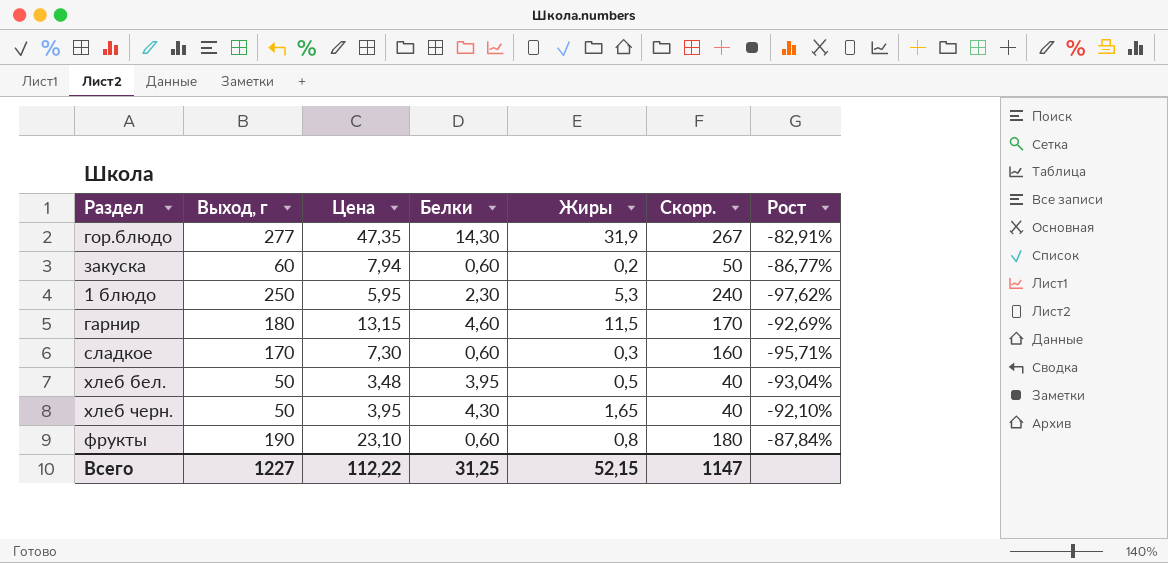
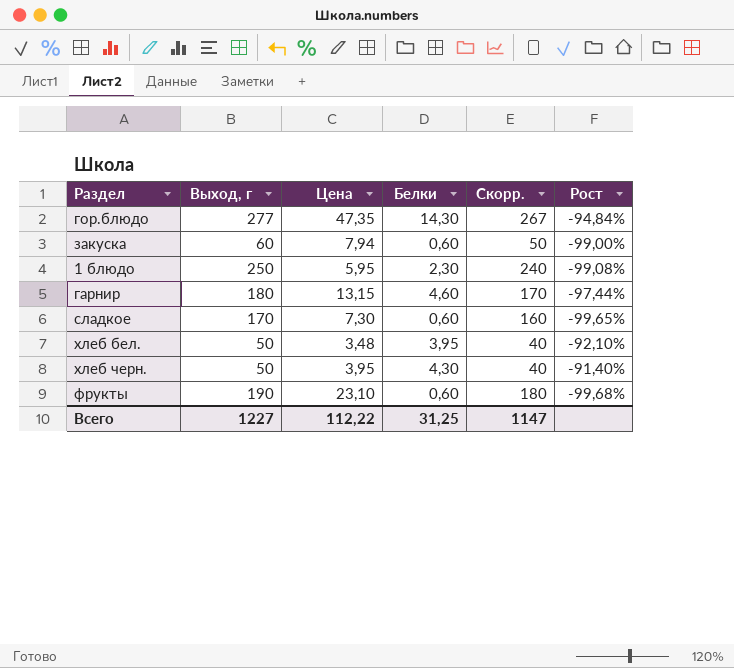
column Жиры | position: 5 -> none
column Рост | formula: ([Цена] - [Выход, г]) / [Выход, г] -> ([Белки] - [Выход, г]) / [Выход, г]

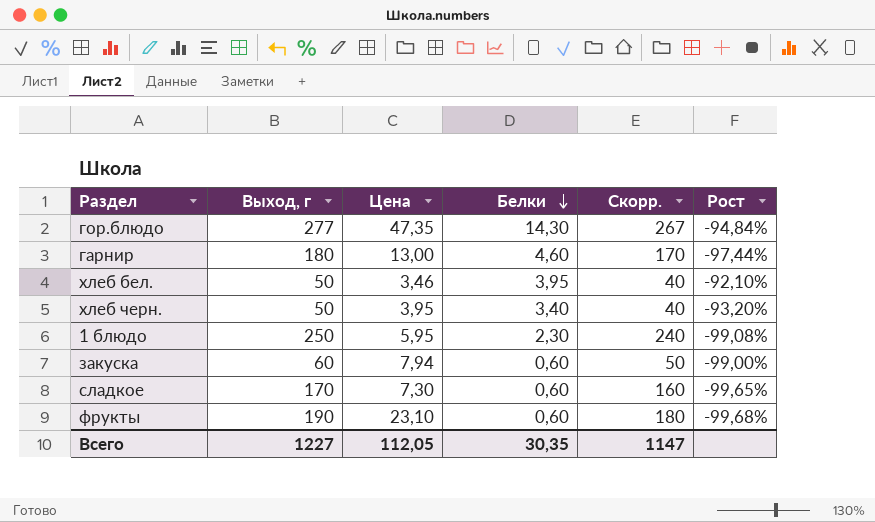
row order: none -> Белки descending
гарнир | Цена: 13,15 -> 13,00
хлеб бел. | Цена: 3,48 -> 3,46
хлеб черн. | Белки: 4,30 -> 3,40
хлеб черн. | Рост: -91,40% -> -93,20%
Всего | Цена: 112,22 -> 112,05
Всего | Белки: 31,25 -> 30,35

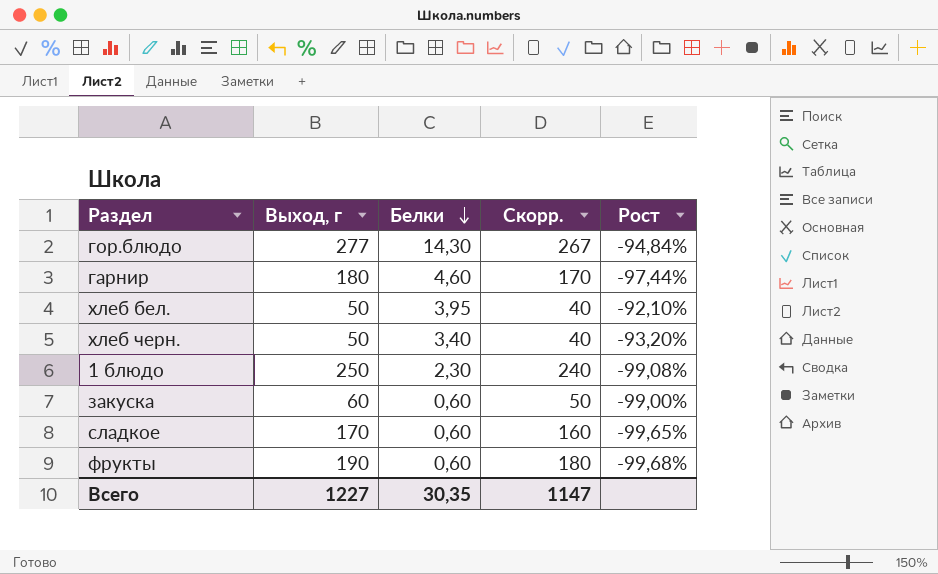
column Цена | position: 3 -> none

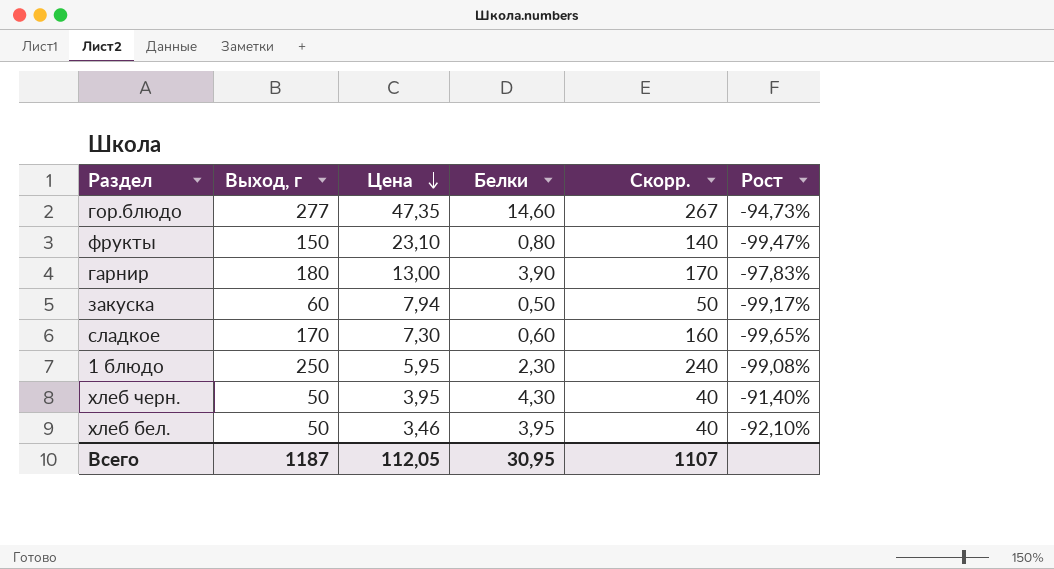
row order: Белки descending -> Цена descending
column Цена | position: none -> 3
гор.блюдо | Белки: 14,30 -> 14,60
гор.блюдо | Рост: -94,84% -> -94,73%
фрукты | Выход, г: 190 -> 150
фрукты | Белки: 0,60 -> 0,80
фрукты | Скорр.: 180 -> 140
фрукты | Рост: -99,68% -> -99,47%
гарнир | Белки: 4,60 -> 3,90
гарнир | Рост: -97,44% -> -97,83%
закуска | Белки: 0,60 -> 0,50
закуска | Рост: -99,00% -> -99,17%
хлеб черн. | Белки: 3,40 -> 4,30
хлеб черн. | Рост: -93,20% -> -91,40%
Всего | Выход, г: 1227 -> 1187
Всего | Белки: 30,35 -> 30,95
Всего | Скорр.: 1147 -> 1107

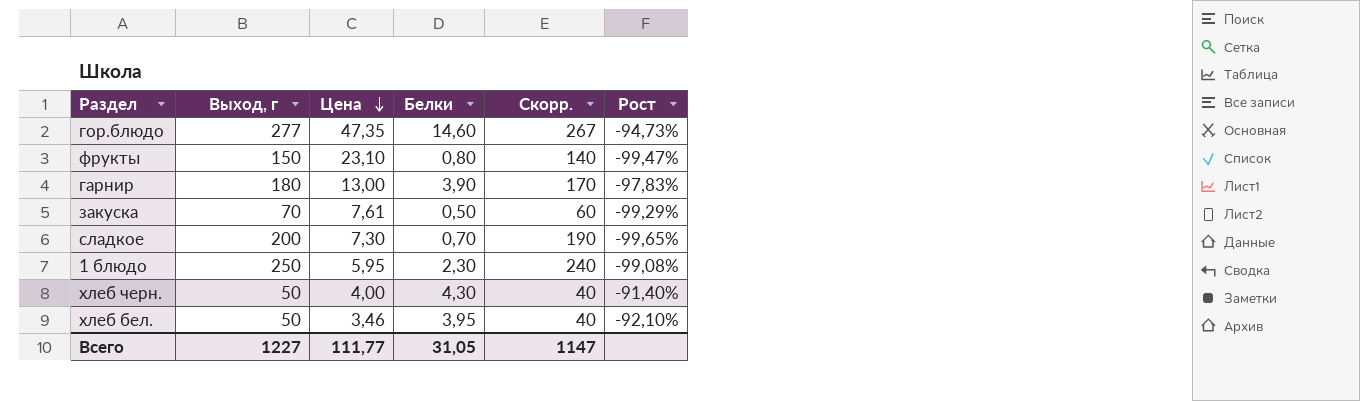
закуска | Выход, г: 60 -> 70
закуска | Цена: 7,94 -> 7,61
закуска | Скорр.: 50 -> 60
закуска | Рост: -99,17% -> -99,29%
сладкое | Выход, г: 170 -> 200
сладкое | Белки: 0,60 -> 0,70
сладкое | Скорр.: 160 -> 190
хлеб черн. | Цена: 3,95 -> 4,00
Всего | Выход, г: 1187 -> 1227
Всего | Цена: 112,05 -> 111,77
Всего | Белки: 30,95 -> 31,05
Всего | Скорр.: 1107 -> 1147

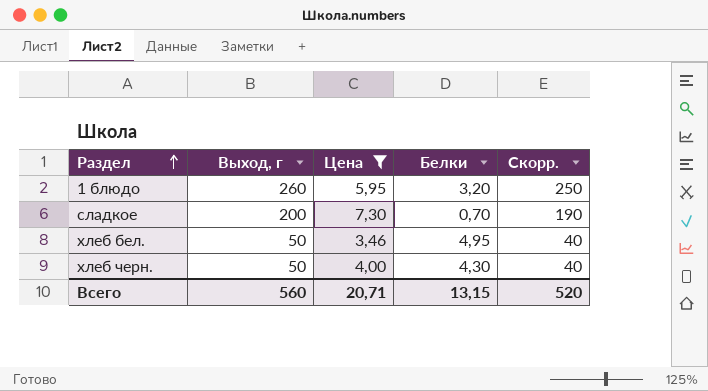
filter: none -> Цена <= 7,30
row order: Цена descending -> Раздел ascending
column Рост | formula: ([Белки] - [Выход, г]) / [Выход, г] -> none
1 блюдо | Выход, г: 250 -> 260
1 блюдо | Белки: 2,30 -> 3,20
1 блюдо | Скорр.: 240 -> 250
хлеб бел. | Белки: 3,95 -> 4,95
Всего | Выход, г: 1227 -> 560
Всего | Цена: 111,77 -> 20,71
Всего | Белки: 31,05 -> 13,15
Всего | Скорр.: 1147 -> 520

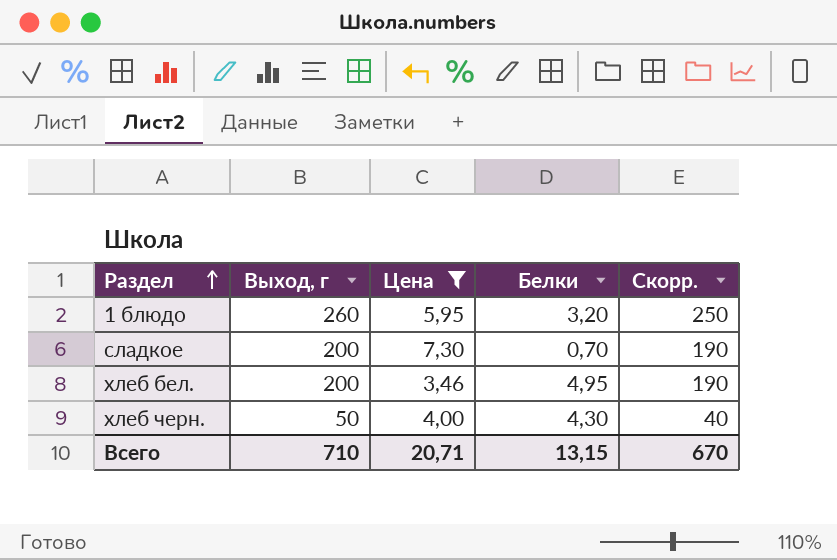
хлеб бел. | Выход, г: 50 -> 200
хлеб бел. | Скорр.: 40 -> 190
Всего | Выход, г: 560 -> 710
Всего | Скорр.: 520 -> 670

